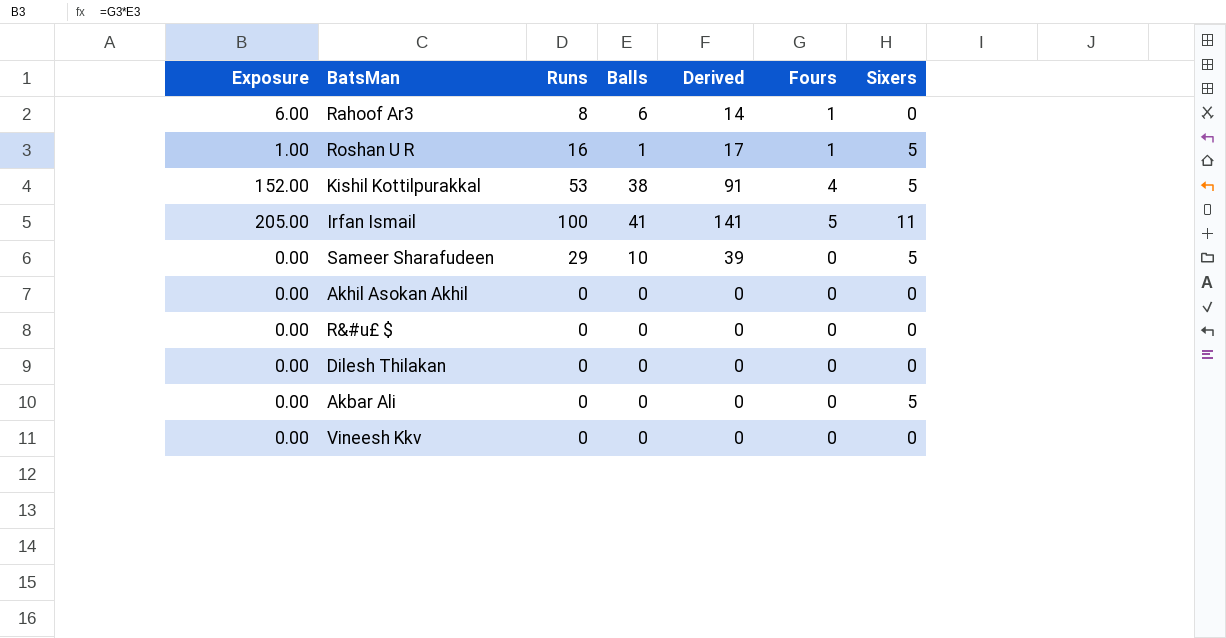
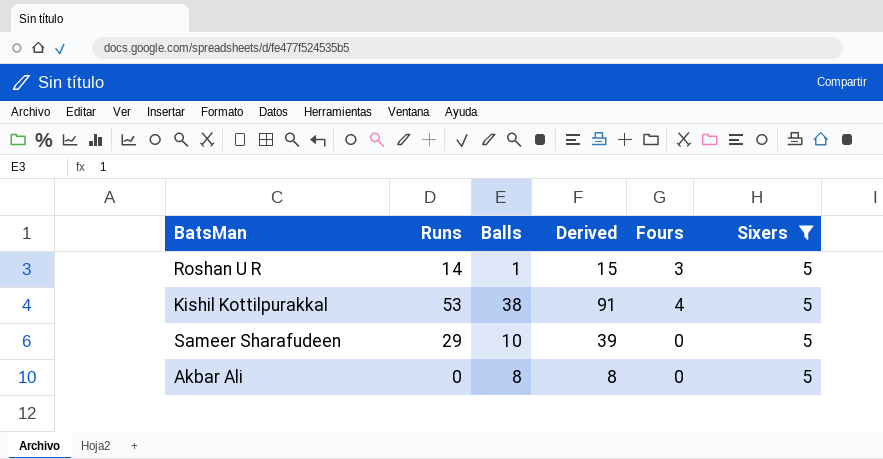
filter: none -> Sixers = 5
column Exposure | formula: [Balls] * [Fours] -> none
Roshan U R | Runs: 16 -> 14
Roshan U R | Derived: 17 -> 15
Roshan U R | Fours: 1 -> 3
Akbar Ali | Balls: 0 -> 8
Akbar Ali | Derived: 0 -> 8

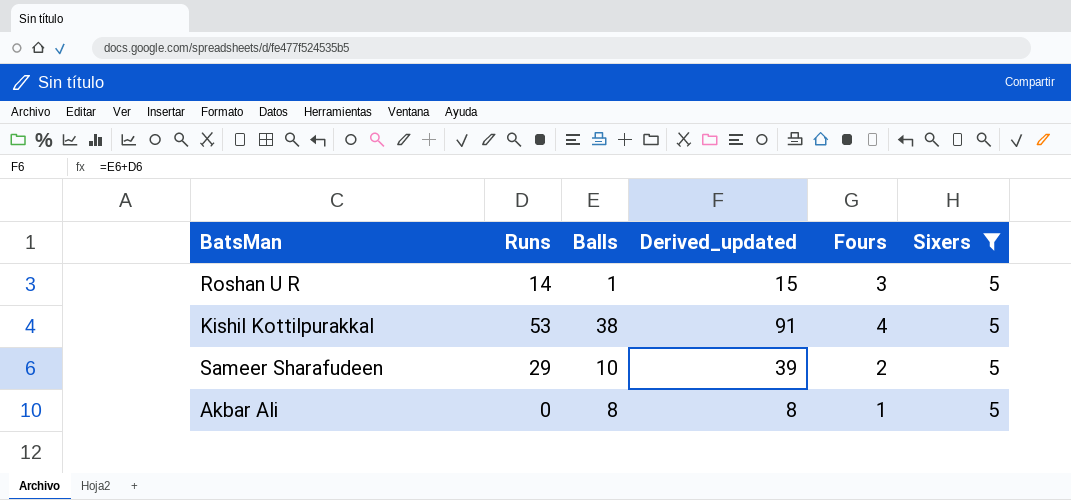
column name: Derived -> Derived_updated
Sameer Sharafudeen | Fours: 0 -> 2
Akbar Ali | Fours: 0 -> 1

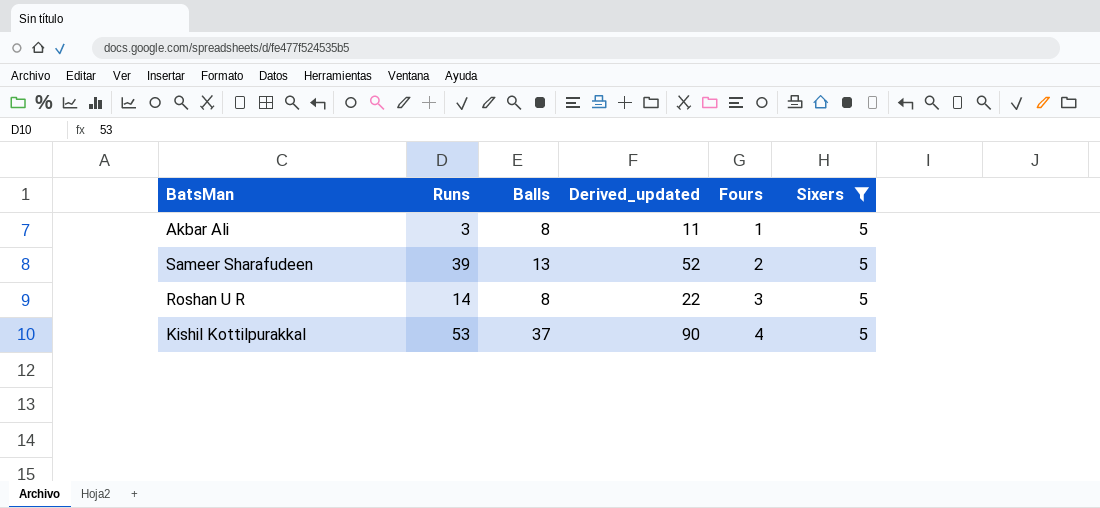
row order: none -> Fours ascending
Akbar Ali | Runs: 0 -> 3
Akbar Ali | Derived_updated: 8 -> 11
Sameer Sharafudeen | Runs: 29 -> 39
Sameer Sharafudeen | Balls: 10 -> 13
Sameer Sharafudeen | Derived_updated: 39 -> 52
Roshan U R | Balls: 1 -> 8
Roshan U R | Derived_updated: 15 -> 22
Kishil Kottilpurakkal | Balls: 38 -> 37
Kishil Kottilpurakkal | Derived_updated: 91 -> 90

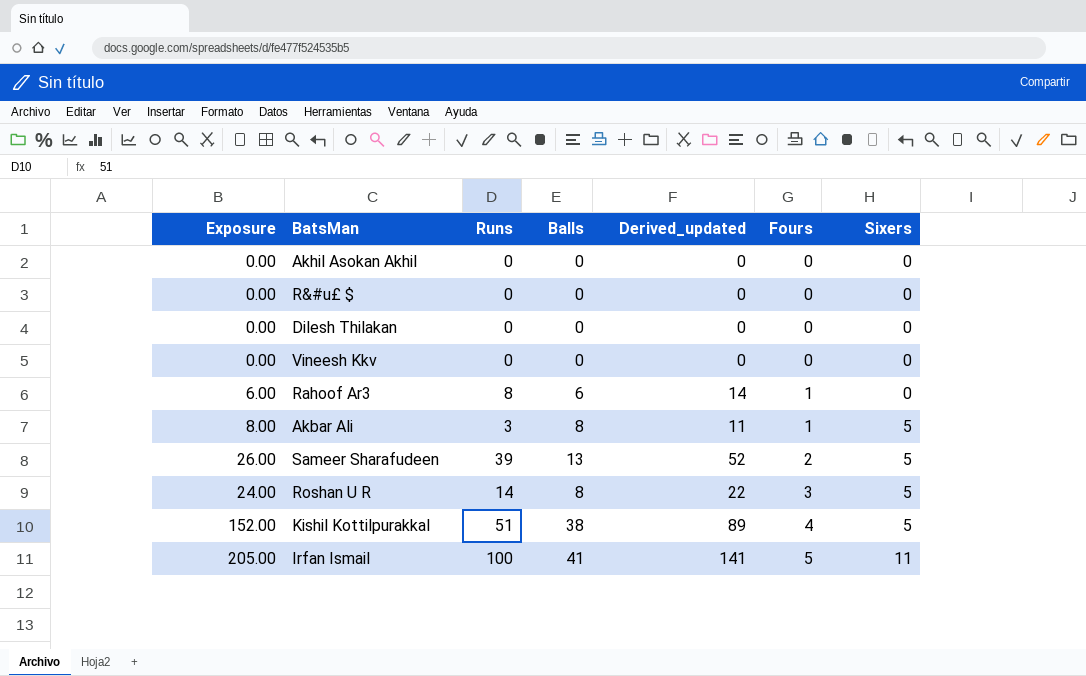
filter: Sixers = 5 -> none
column Exposure | formula: none -> [Balls] * [Fours]
Kishil Kottilpurakkal | Runs: 53 -> 51
Kishil Kottilpurakkal | Balls: 37 -> 38
Kishil Kottilpurakkal | Derived_updated: 90 -> 89

